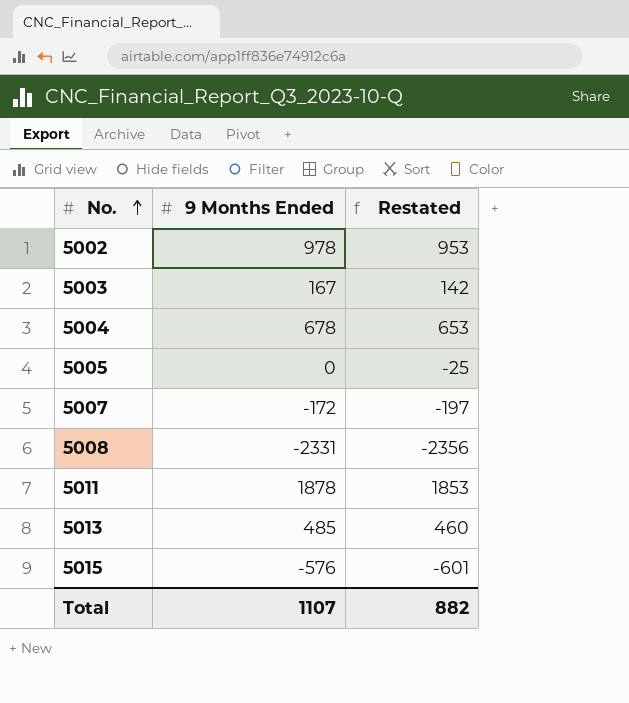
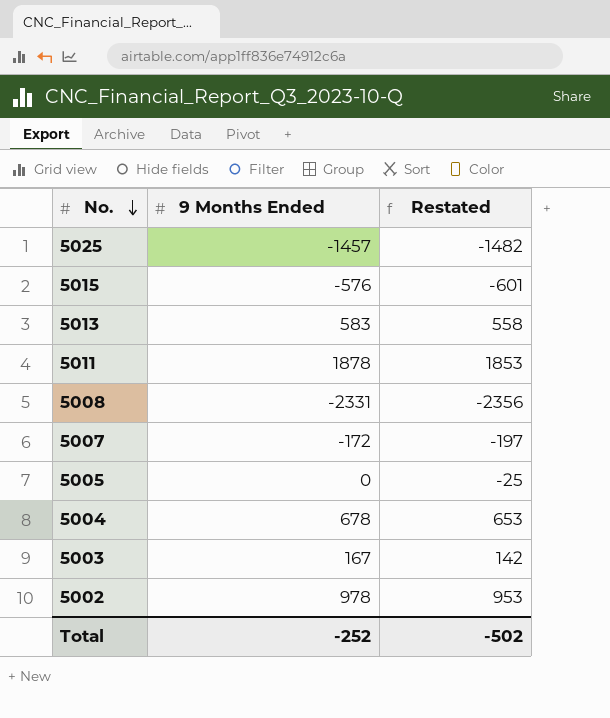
row order: No. ascending -> No. descending
row 5025: none -> -1457 | -1482
5013 | 9 Months Ended: 485 -> 583
5013 | Restated: 460 -> 558
Total | 9 Months Ended: 1107 -> -252
Total | Restated: 882 -> -502

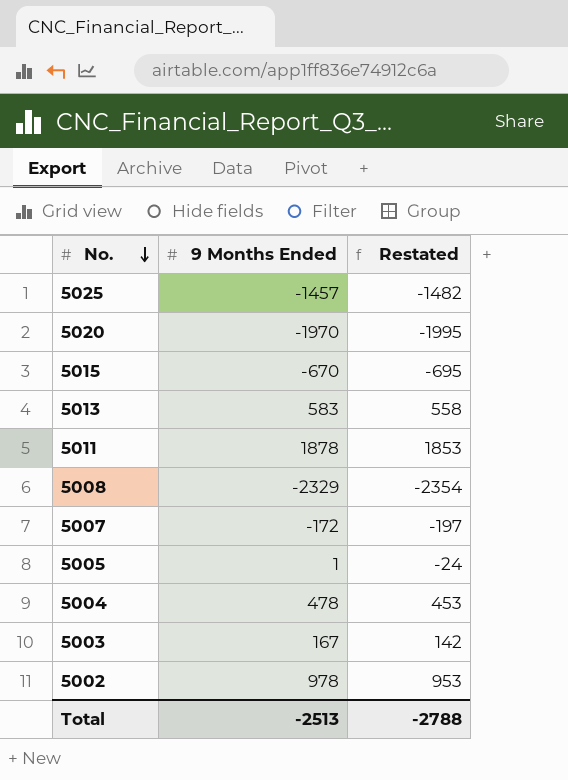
row 5020: none -> -1970 | -1995
5015 | 9 Months Ended: -576 -> -670
5015 | Restated: -601 -> -695
5008 | 9 Months Ended: -2331 -> -2329
5008 | Restated: -2356 -> -2354
5005 | 9 Months Ended: 0 -> 1
5005 | Restated: -25 -> -24
5004 | 9 Months Ended: 678 -> 478
5004 | Restated: 653 -> 453
Total | 9 Months Ended: -252 -> -2513
Total | Restated: -502 -> -2788

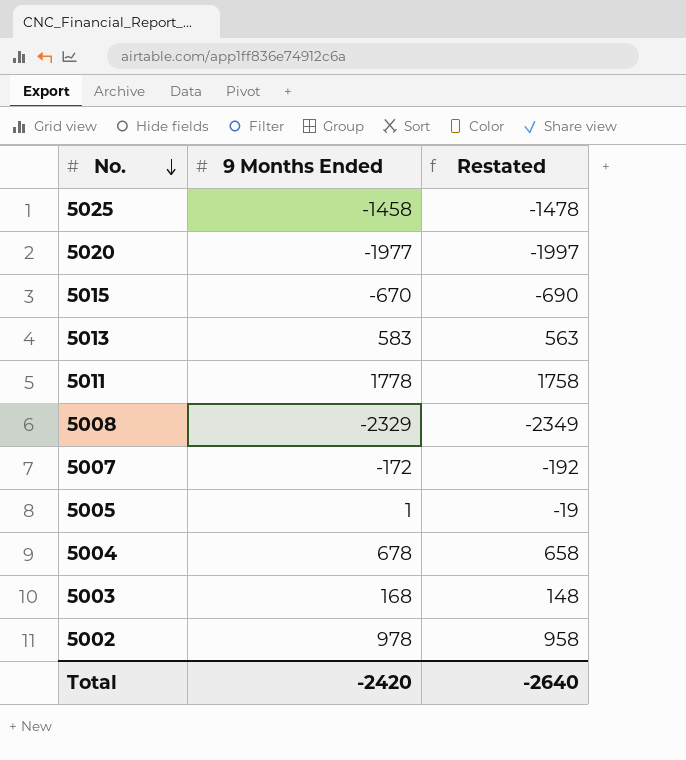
column Restated | formula: [9 Months Ended] - 25 -> [9 Months Ended] - 20
5025 | 9 Months Ended: -1457 -> -1458
5020 | 9 Months Ended: -1970 -> -1977
5011 | 9 Months Ended: 1878 -> 1778
5004 | 9 Months Ended: 478 -> 678
5003 | 9 Months Ended: 167 -> 168
Total | 9 Months Ended: -2513 -> -2420
Total | Restated: -2788 -> -2640

